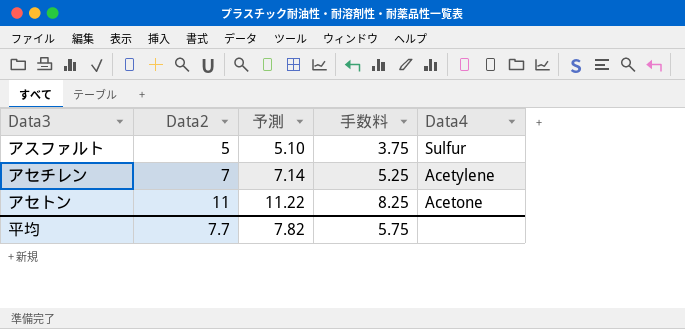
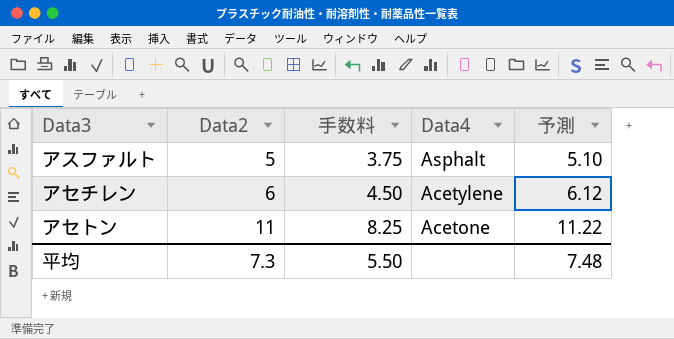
column 予測 | position: 3 -> 5
アスファルト | Data4: Sulfur -> Asphalt
アセチレン | Data2: 7 -> 6
アセチレン | 手数料: 5.25 -> 4.50
アセチレン | 予測: 7.14 -> 6.12
平均 | Data2: 7.7 -> 7.3
平均 | 手数料: 5.75 -> 5.50
平均 | 予測: 7.82 -> 7.48

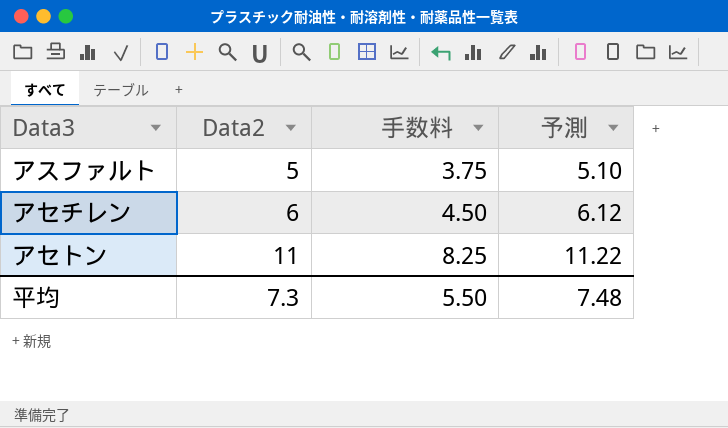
column Data4 | position: 4 -> none

